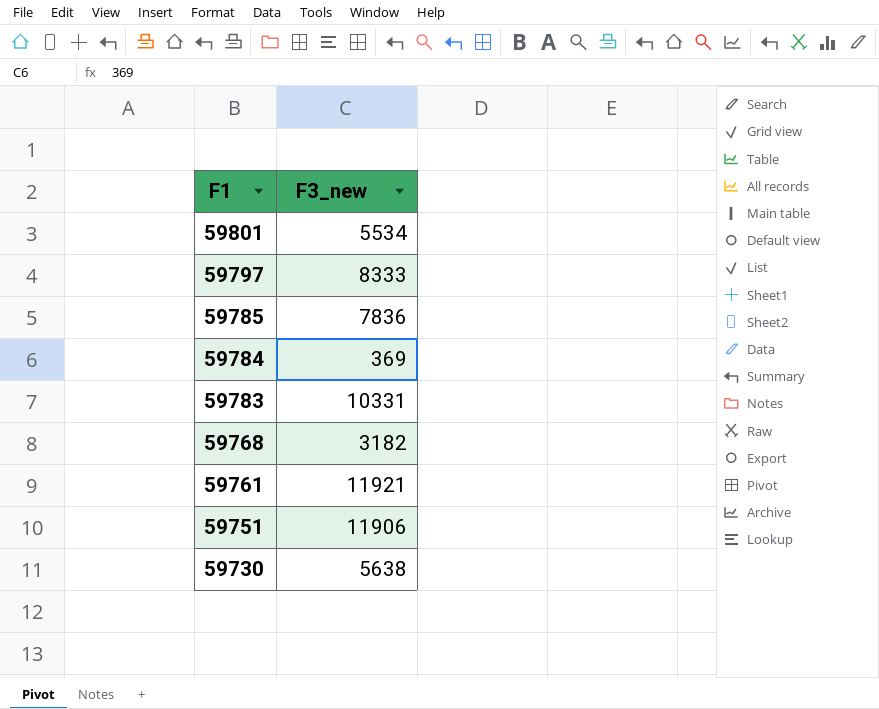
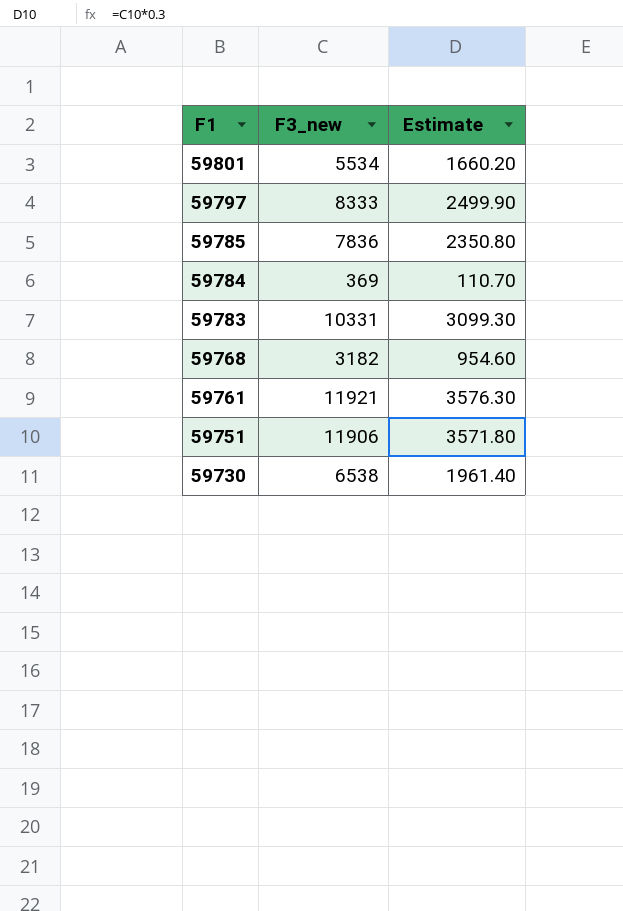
column Estimate | formula: none -> [F3_new] * 0.3
59730 | F3_new: 5638 -> 6538

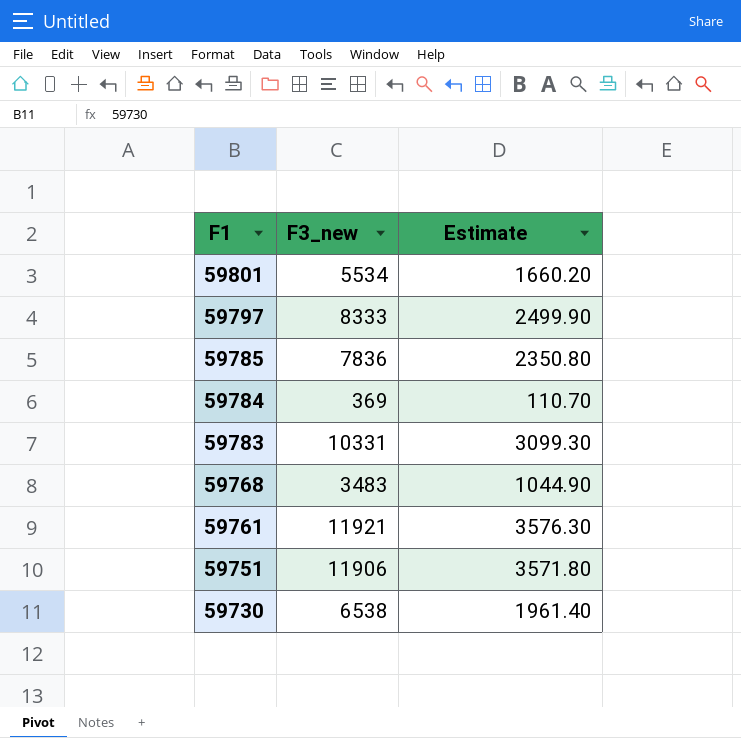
59768 | F3_new: 3182 -> 3483
59768 | Estimate: 954.60 -> 1044.90

